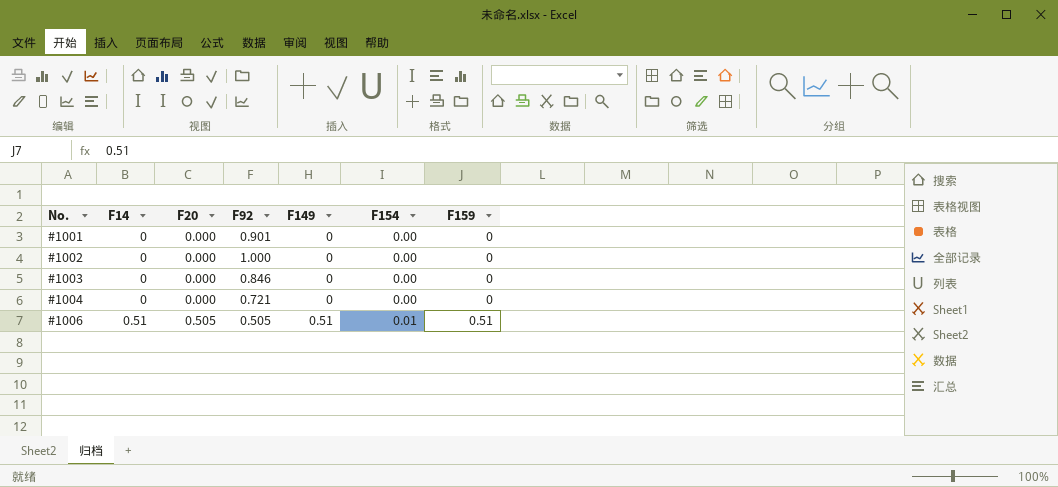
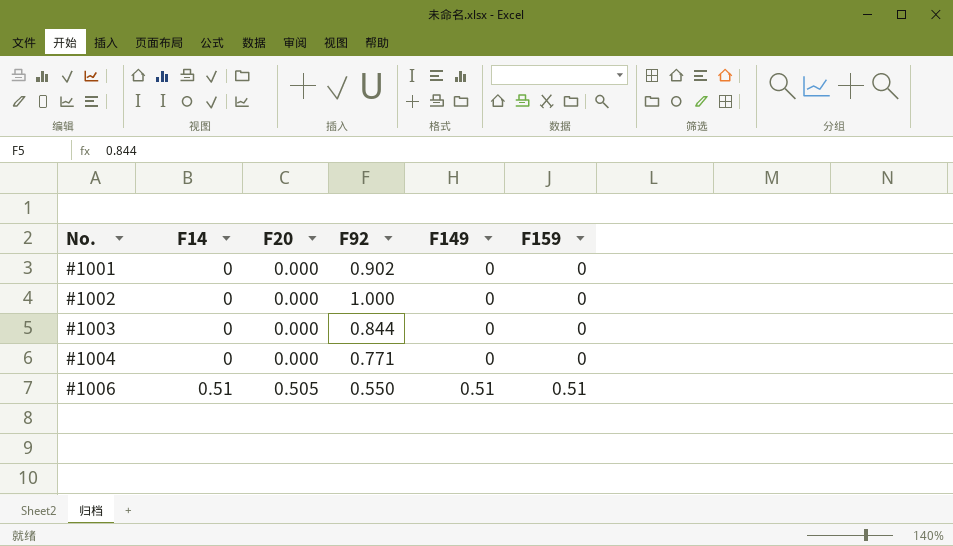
column F154 | position: 6 -> none
#1001 | F92: 0.901 -> 0.902
#1003 | F92: 0.846 -> 0.844
#1004 | F92: 0.721 -> 0.771
#1006 | F92: 0.505 -> 0.550

